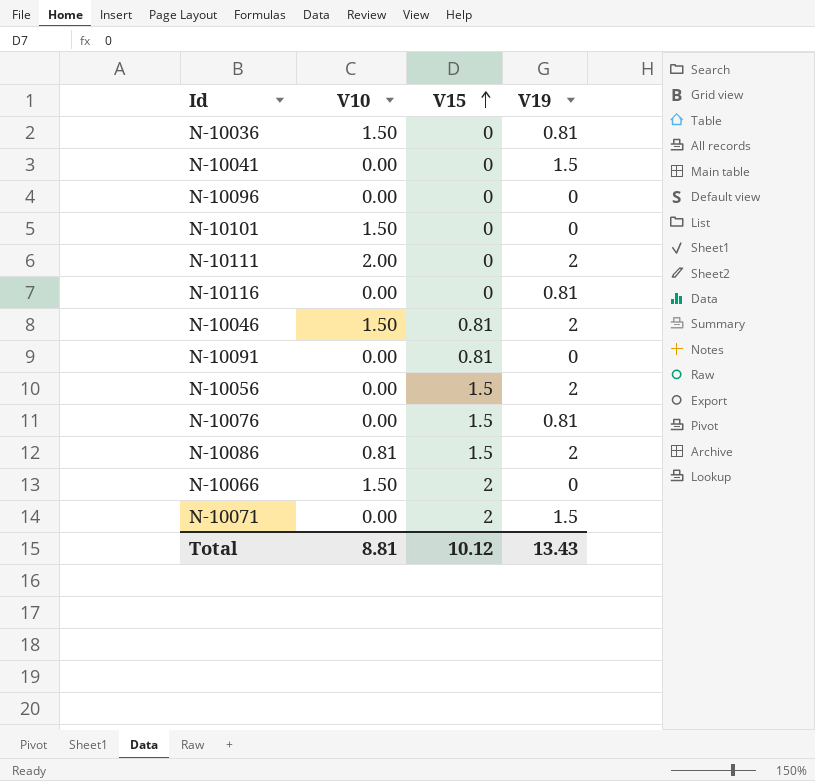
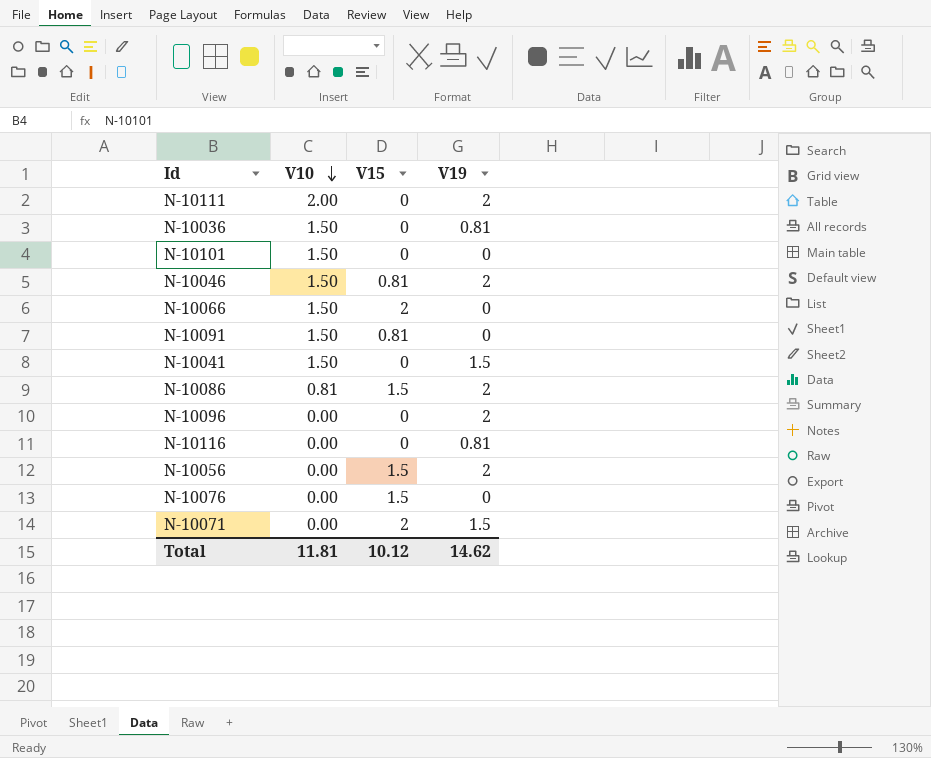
row order: V15 ascending -> V10 descending
N-10091 | V10: 0.00 -> 1.50
N-10041 | V10: 0.00 -> 1.50
N-10096 | V19: 0 -> 2
N-10076 | V19: 0.81 -> 0
Total | V10: 8.81 -> 11.81
Total | V19: 13.43 -> 14.62

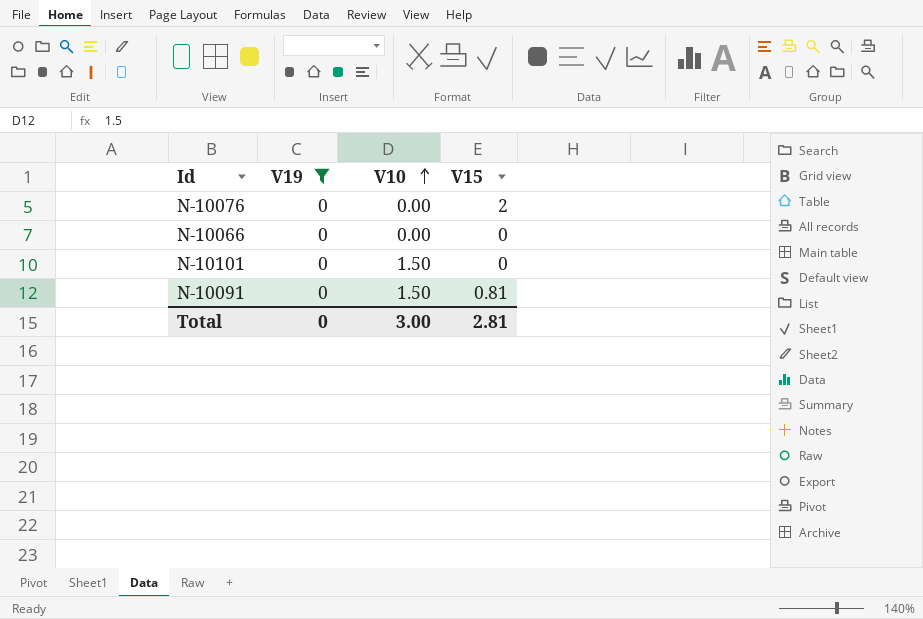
filter: none -> V19 = 0
row order: V10 descending -> V10 ascending
column V19 | position: 4 -> 2
N-10076 | V15: 1.5 -> 2
N-10066 | V10: 1.50 -> 0.00
N-10066 | V15: 2 -> 0
Total | V19: 14.62 -> 0
Total | V10: 11.81 -> 3.00
Total | V15: 10.12 -> 2.81

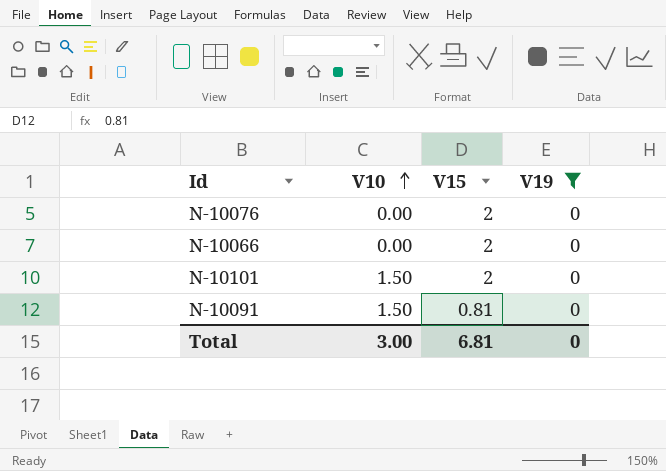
column V19 | position: 2 -> 4
N-10066 | V15: 0 -> 2
N-10101 | V15: 0 -> 2
Total | V15: 2.81 -> 6.81

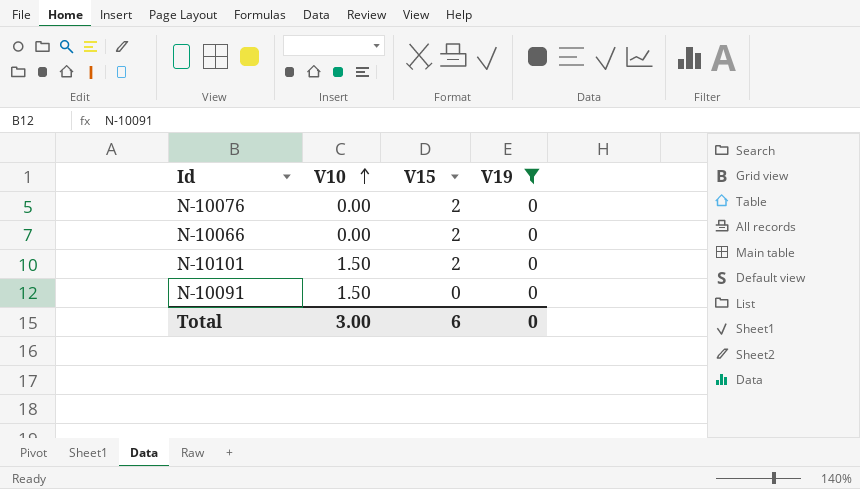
N-10091 | V15: 0.81 -> 0
Total | V15: 6.81 -> 6

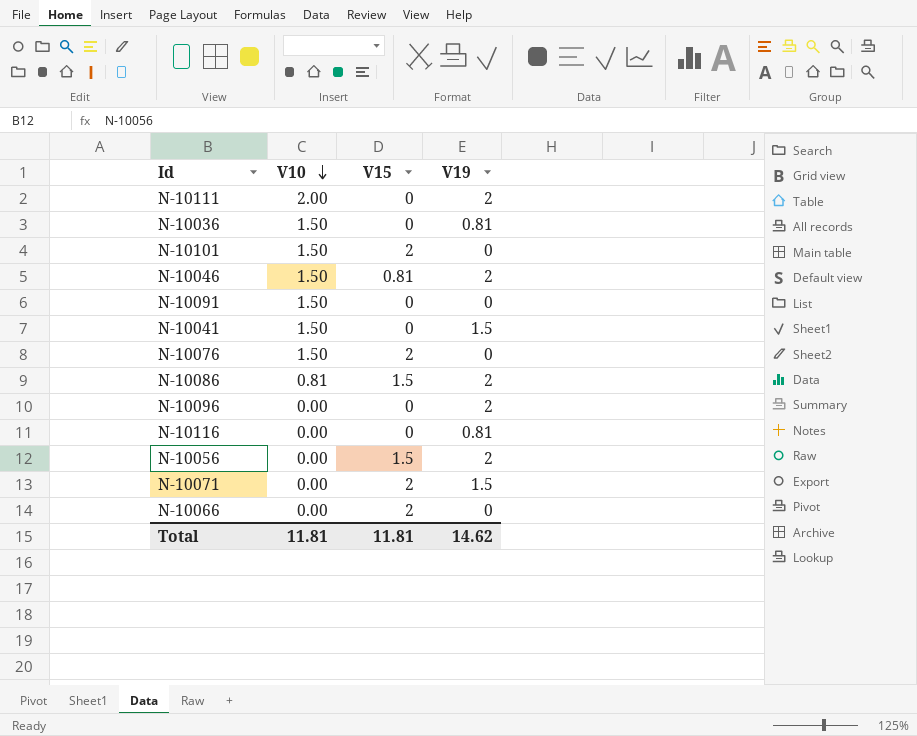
filter: V19 = 0 -> none
row order: V10 ascending -> V10 descending
N-10076 | V10: 0.00 -> 1.50
Total | V10: 3.00 -> 11.81
Total | V15: 6 -> 11.81
Total | V19: 0 -> 14.62

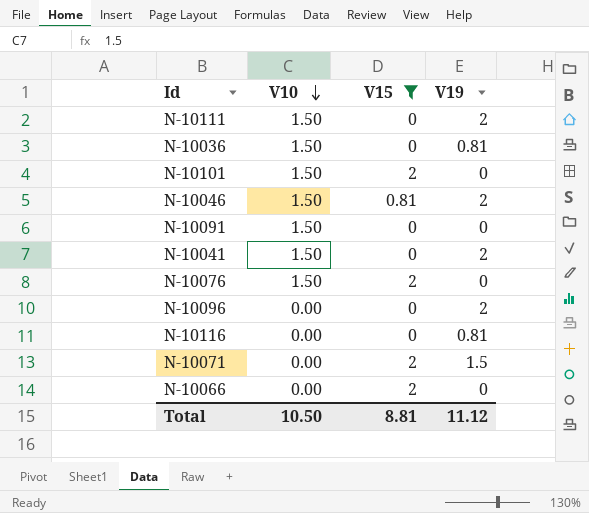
filter: none -> V15 != 1.5
N-10111 | V10: 2.00 -> 1.50
N-10041 | V19: 1.5 -> 2
Total | V10: 11.81 -> 10.50
Total | V15: 11.81 -> 8.81
Total | V19: 14.62 -> 11.12

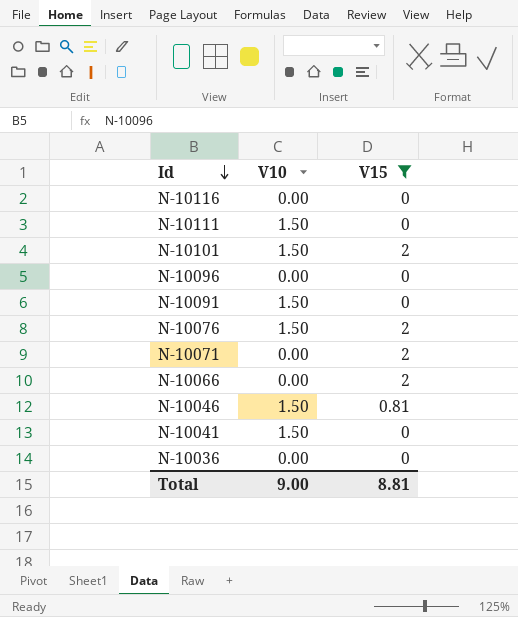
row order: V10 descending -> Id descending
column V19 | position: 4 -> none
N-10036 | V10: 1.50 -> 0.00
Total | V10: 10.50 -> 9.00

